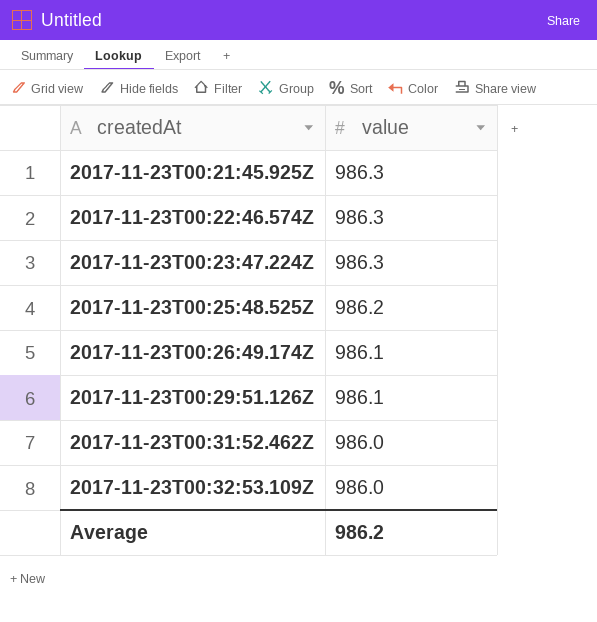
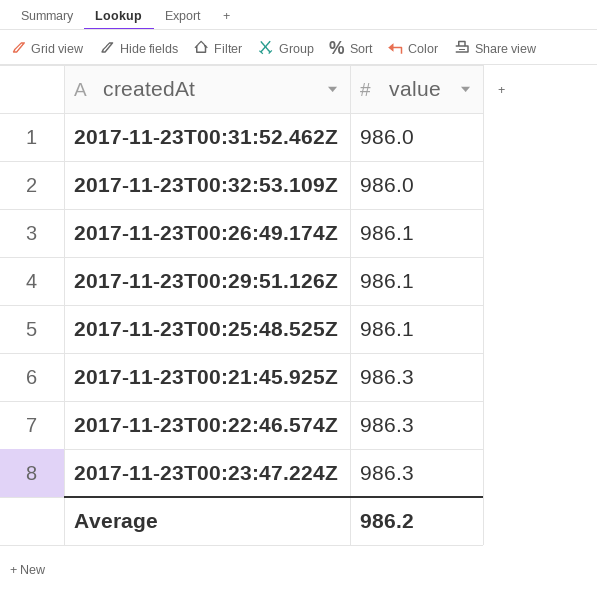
row order: createdAt ascending -> value ascending
2017-11-23T00:25:48.525Z | value: 986.2 -> 986.1

